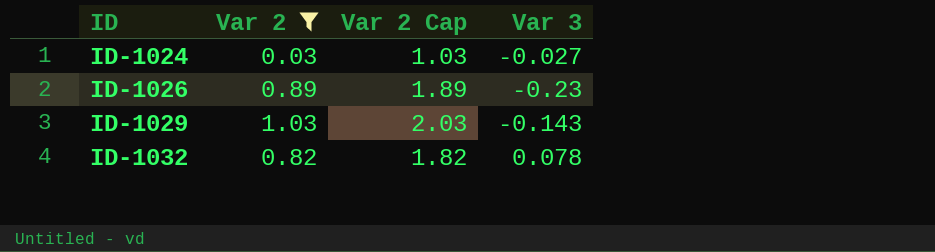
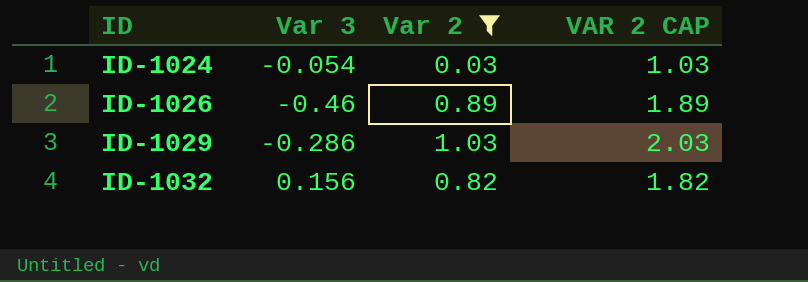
column Var 3 | position: 4 -> 2
column name: Var 2 Cap -> VAR 2 CAP
ID-1024 | Var 3: -0.027 -> -0.054
ID-1026 | Var 3: -0.23 -> -0.46
ID-1029 | Var 3: -0.143 -> -0.286
ID-1032 | Var 3: 0.078 -> 0.156

